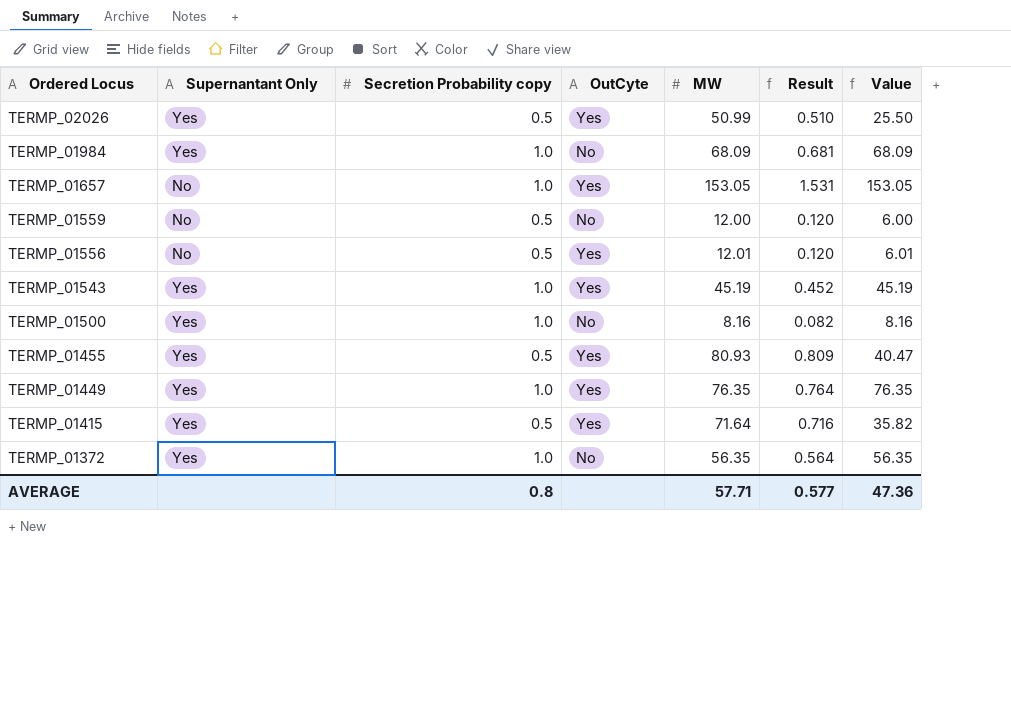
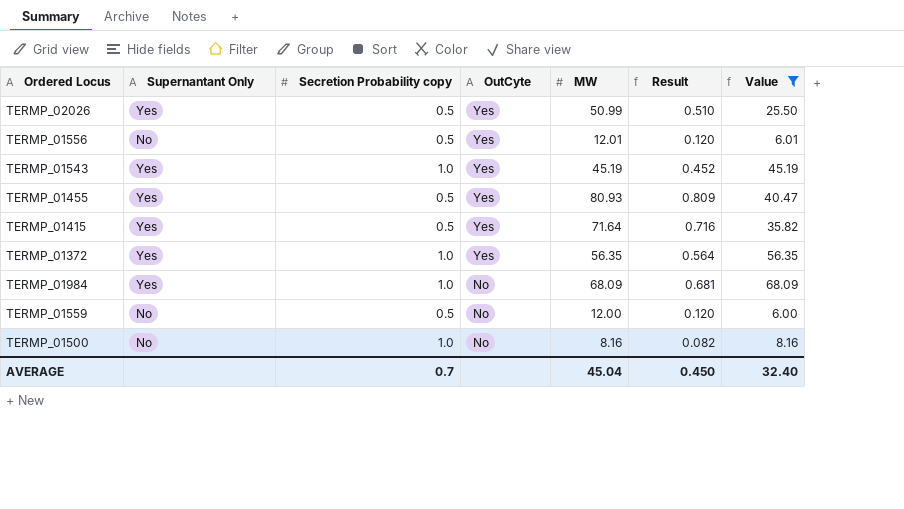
filter: none -> Value <= 68.09
row order: Ordered Locus descending -> OutCyte descending
TERMP_01372 | OutCyte: No -> Yes
TERMP_01500 | Supernantant Only: Yes -> No
AVERAGE | Secretion Probability copy: 0.8 -> 0.7
AVERAGE | MW: 57.71 -> 45.04
AVERAGE | Result: 0.577 -> 0.450
AVERAGE | Value: 47.36 -> 32.40

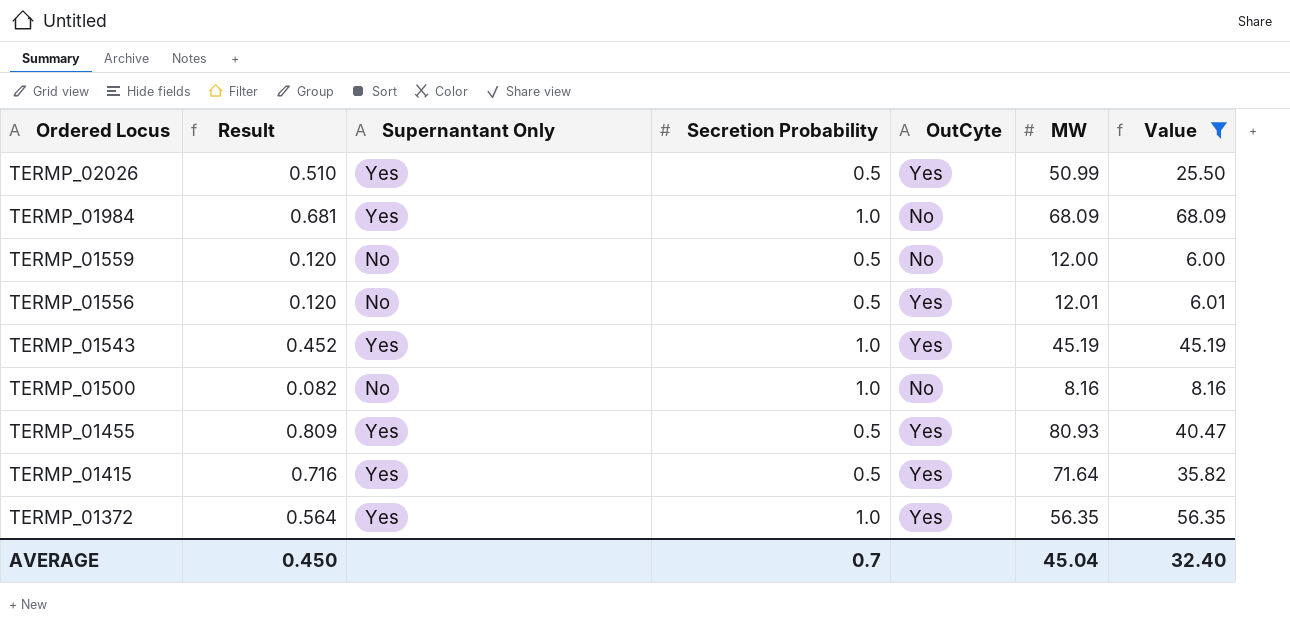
row order: OutCyte descending -> Ordered Locus descending
column Result | position: 6 -> 2
column name: Secretion Probability copy -> Secretion Probability

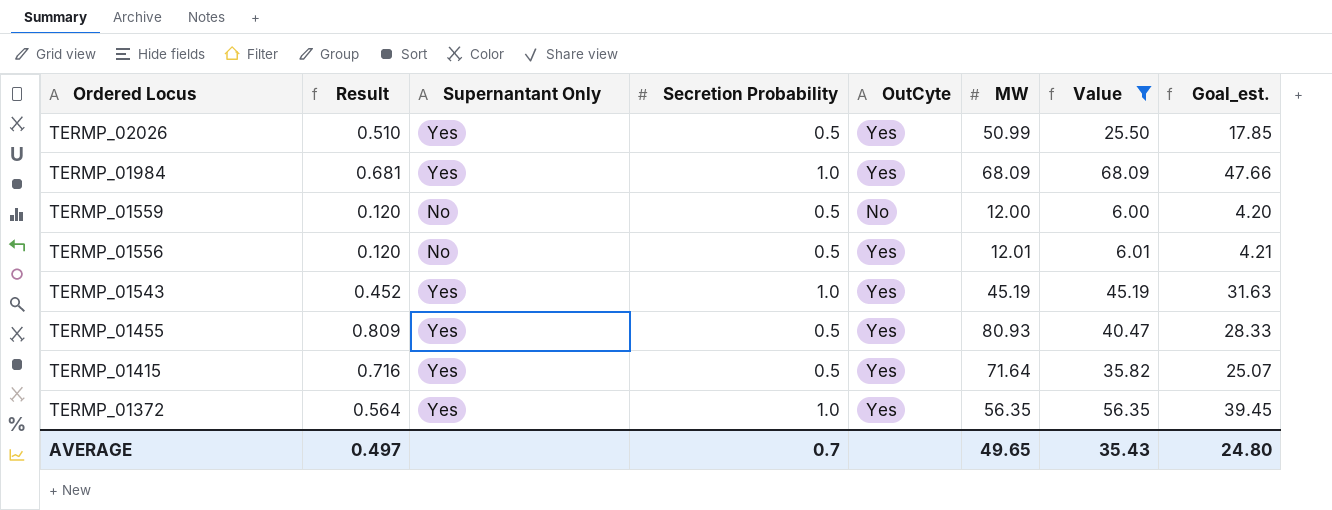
column Goal_est. | formula: none -> [Value] * 0.7
row TERMP_01500: 0.082 | No | 1.0 | No | 8.16 | 8.16 -> none
TERMP_01984 | OutCyte: No -> Yes
AVERAGE | Result: 0.450 -> 0.497
AVERAGE | MW: 45.04 -> 49.65
AVERAGE | Value: 32.40 -> 35.43

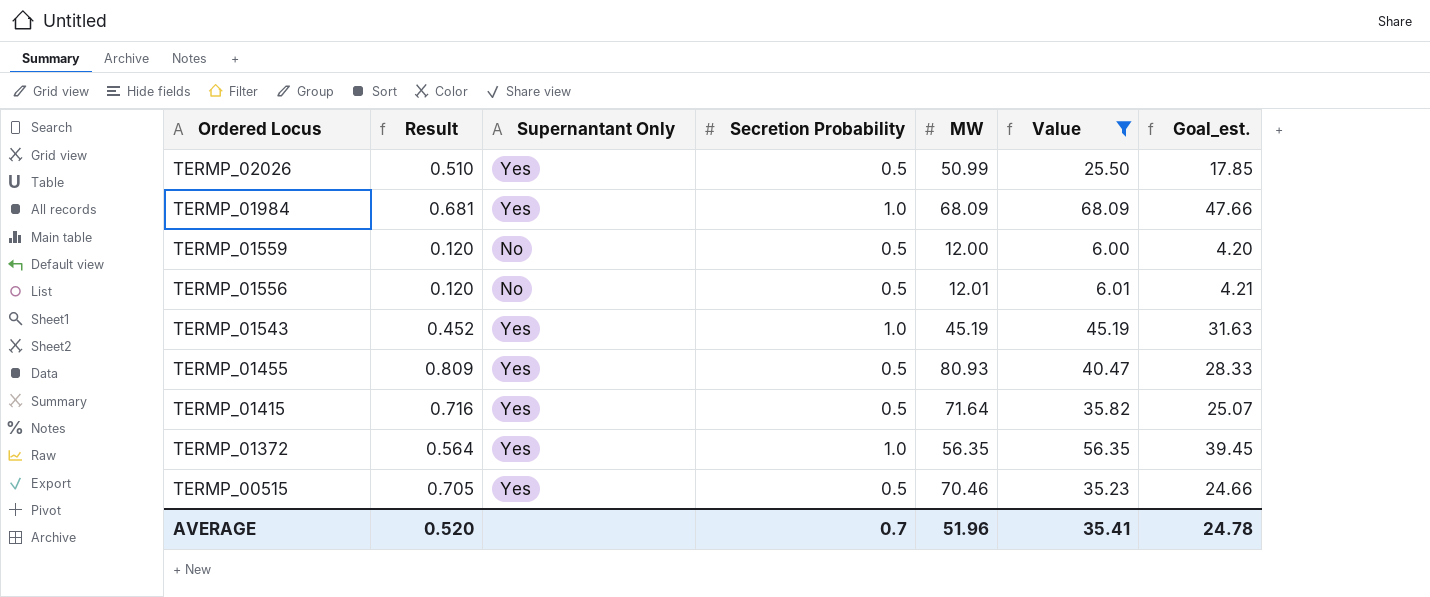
column OutCyte | position: 5 -> none
row TERMP_00515: none -> 0.705 | Yes | 0.5 | 70.46 | 35.23 | 24.66
AVERAGE | Result: 0.497 -> 0.520
AVERAGE | MW: 49.65 -> 51.96
AVERAGE | Value: 35.43 -> 35.41
AVERAGE | Goal_est.: 24.80 -> 24.78

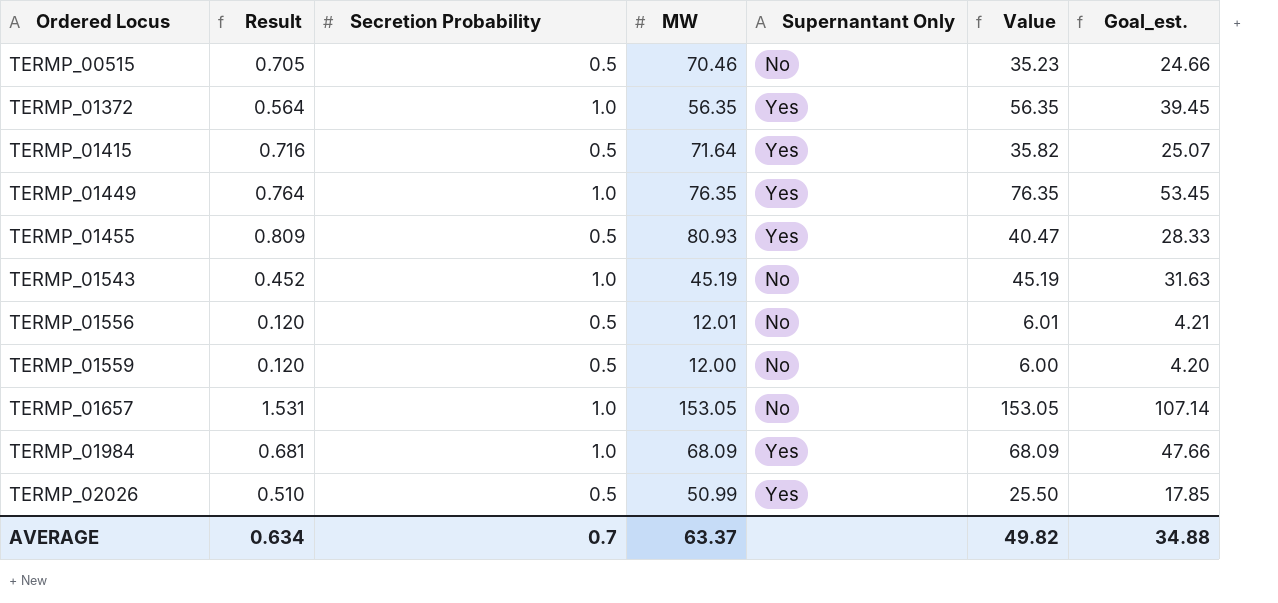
filter: Value <= 68.09 -> none
row order: Ordered Locus descending -> Ordered Locus ascending
column Supernantant Only | position: 3 -> 5
TERMP_00515 | Supernantant Only: Yes -> No
TERMP_01543 | Supernantant Only: Yes -> No
AVERAGE | Result: 0.520 -> 0.634
AVERAGE | MW: 51.96 -> 63.37
AVERAGE | Value: 35.41 -> 49.82
AVERAGE | Goal_est.: 24.78 -> 34.88

